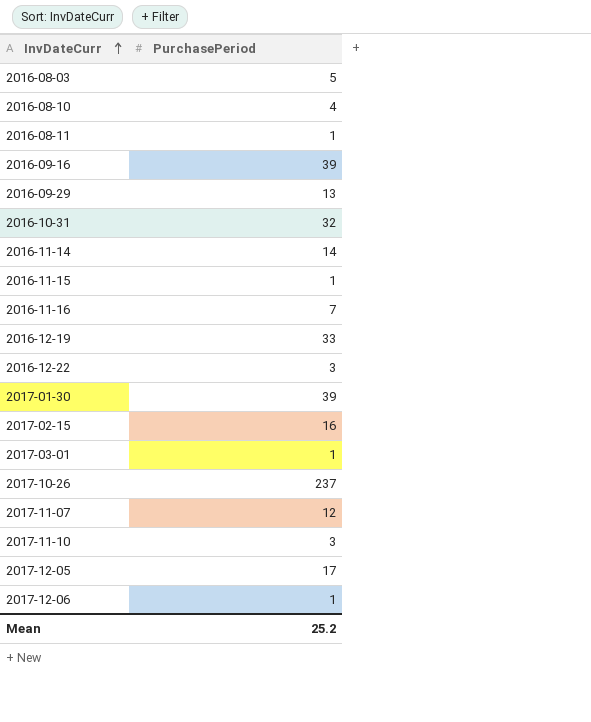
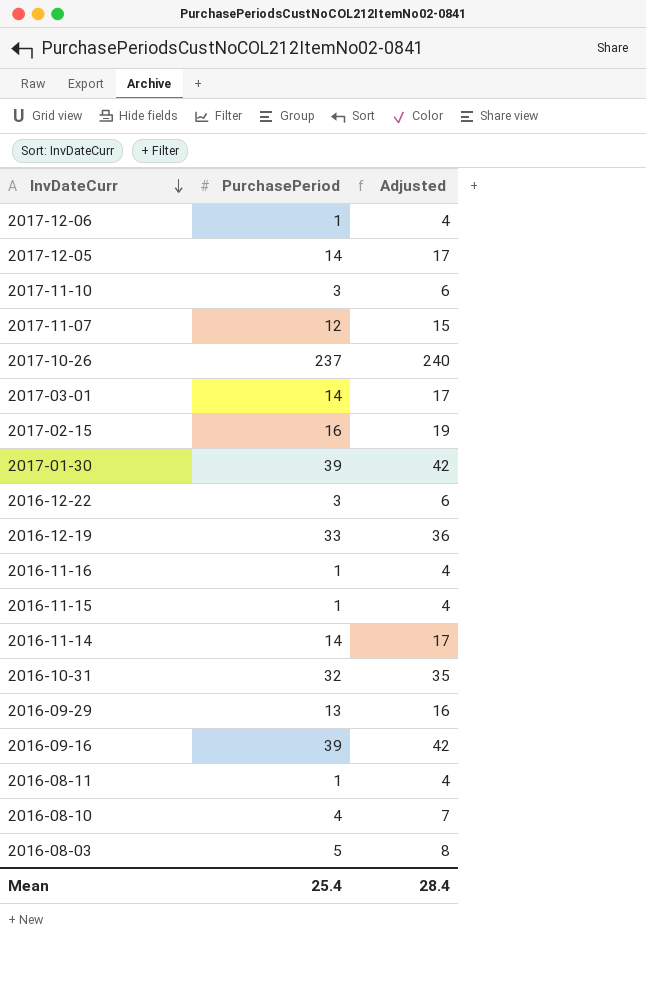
row order: InvDateCurr ascending -> InvDateCurr descending
column Adjusted | formula: none -> [PurchasePeriod] + 3
2017-12-05 | PurchasePeriod: 17 -> 14
2017-03-01 | PurchasePeriod: 1 -> 14
2016-11-16 | PurchasePeriod: 7 -> 1
Mean | PurchasePeriod: 25.2 -> 25.4

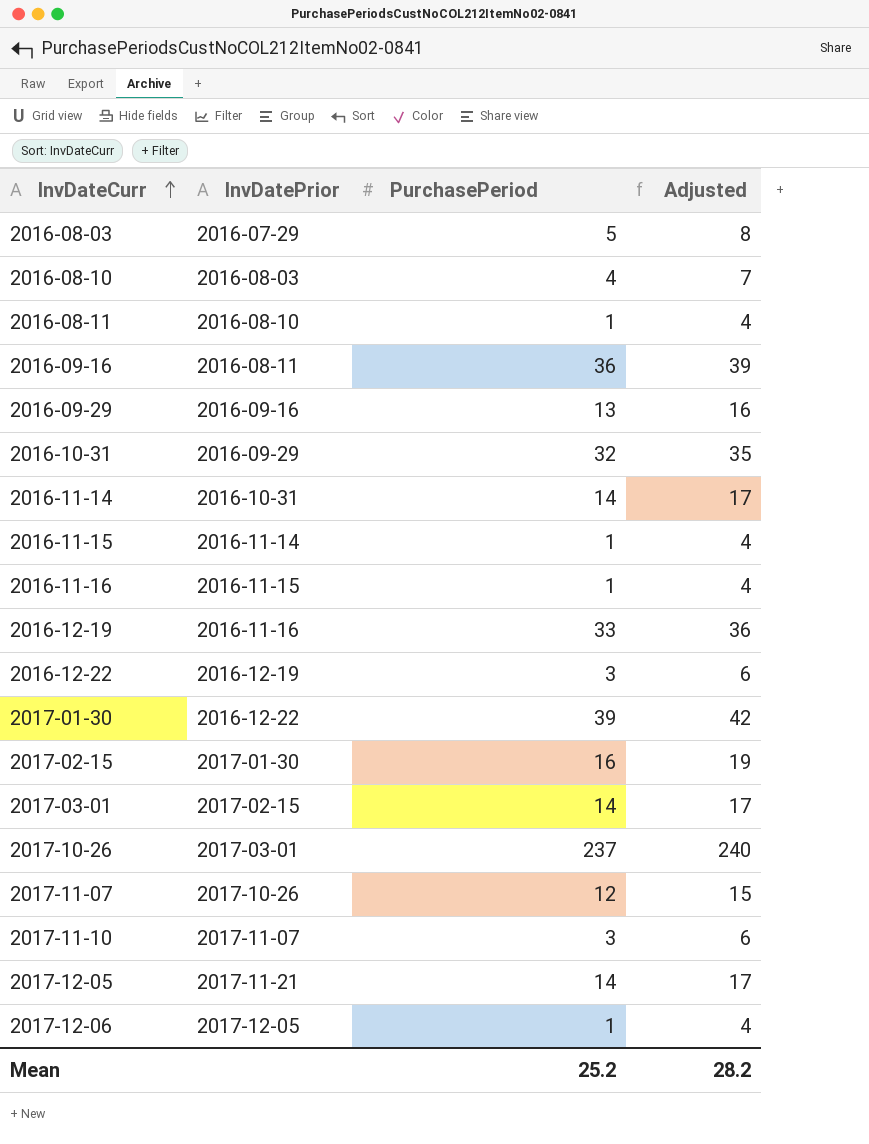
row order: InvDateCurr descending -> InvDateCurr ascending
column InvDatePrior | position: none -> 2
2016-09-16 | PurchasePeriod: 39 -> 36
2016-09-16 | Adjusted: 42 -> 39
Mean | PurchasePeriod: 25.4 -> 25.2
Mean | Adjusted: 28.4 -> 28.2

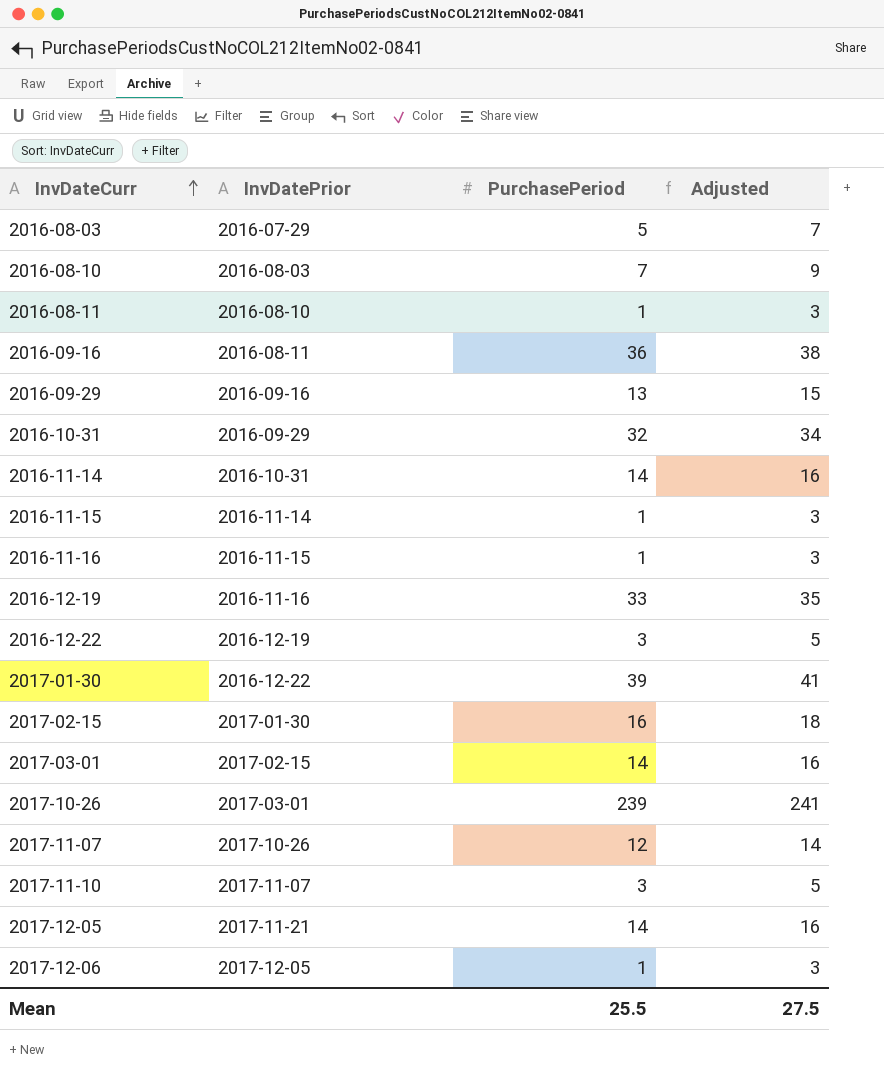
column Adjusted | formula: [PurchasePeriod] + 3 -> [PurchasePeriod] + 2
2016-08-10 | PurchasePeriod: 4 -> 7
2017-10-26 | PurchasePeriod: 237 -> 239
Mean | PurchasePeriod: 25.2 -> 25.5
Mean | Adjusted: 28.2 -> 27.5

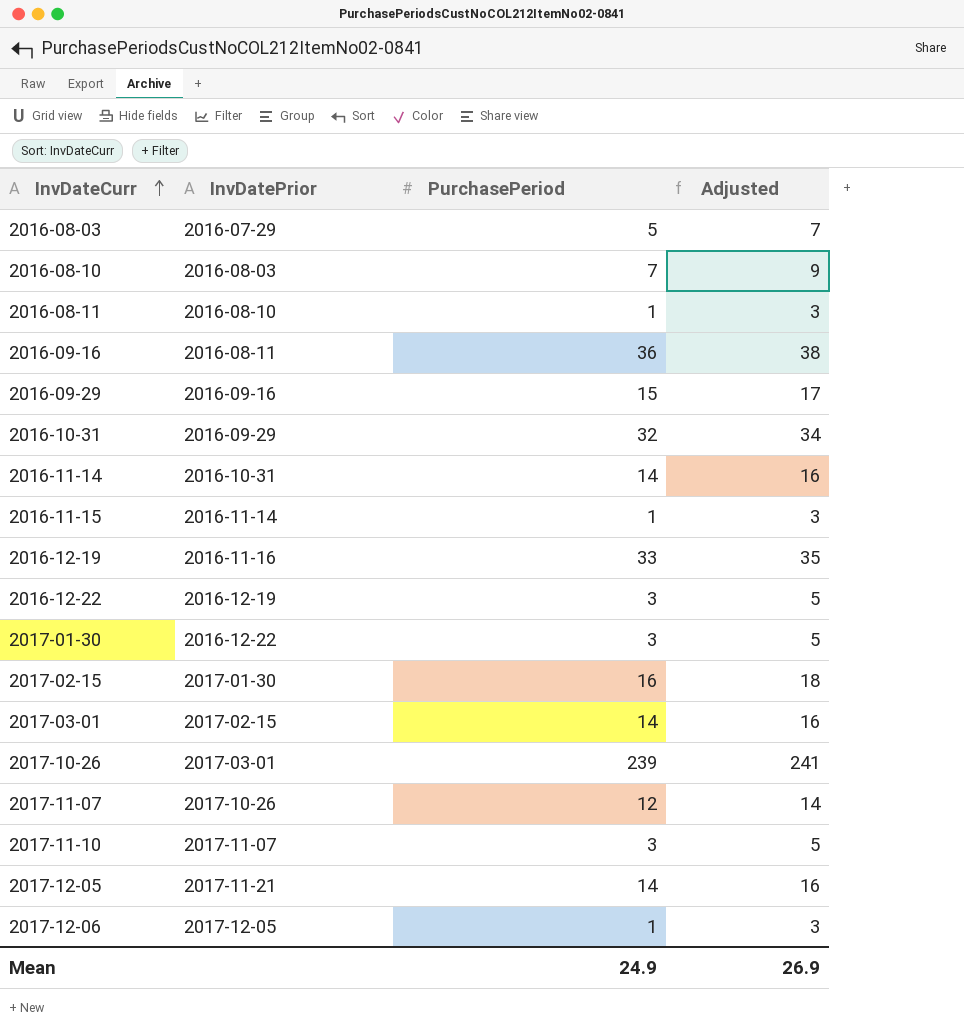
row 2016-11-16: 2016-11-15 | 1 | 3 -> none
2016-09-29 | PurchasePeriod: 13 -> 15
2016-09-29 | Adjusted: 15 -> 17
2017-01-30 | PurchasePeriod: 39 -> 3
2017-01-30 | Adjusted: 41 -> 5
Mean | PurchasePeriod: 25.5 -> 24.9
Mean | Adjusted: 27.5 -> 26.9

